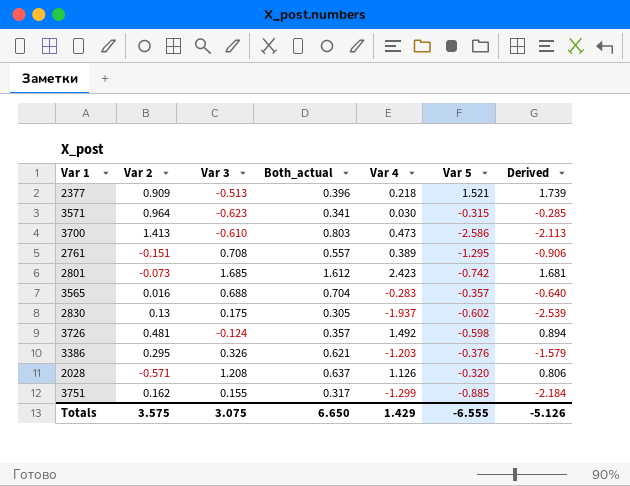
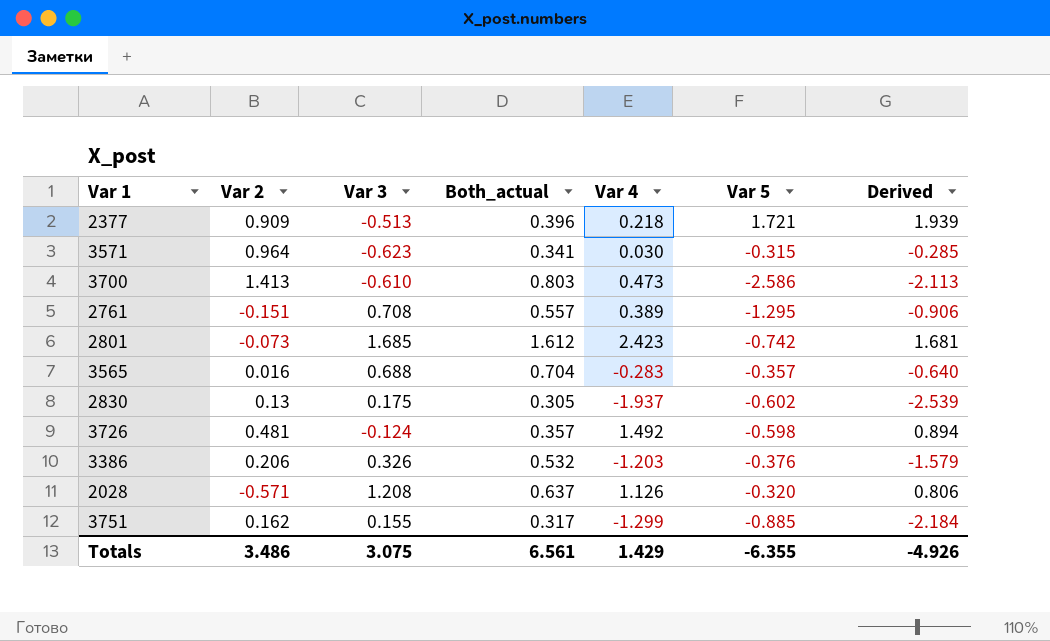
2377 | Var 5: 1.521 -> 1.721
2377 | Derived: 1.739 -> 1.939
3386 | Var 2: 0.295 -> 0.206
3386 | Both_actual: 0.621 -> 0.532
Totals | Var 2: 3.575 -> 3.486
Totals | Both_actual: 6.650 -> 6.561
Totals | Var 5: -6.555 -> -6.355
Totals | Derived: -5.126 -> -4.926

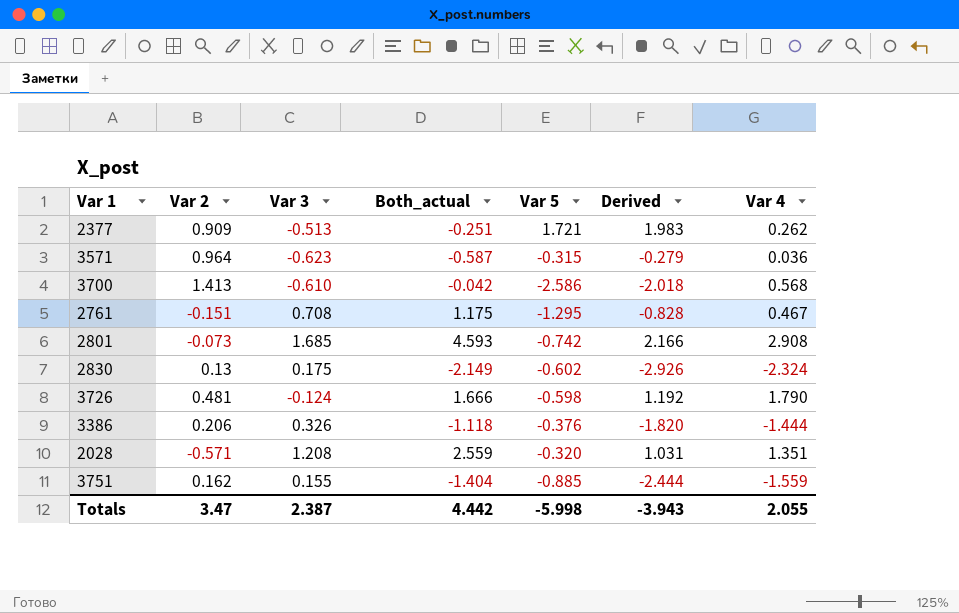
column Both_actual | formula: [Var 2] + [Var 3] -> [Var 3] + [Var 4]
column Var 4 | position: 5 -> 7
row 3565: 0.016 | 0.688 | 0.704 | -0.283 | -0.357 | -0.640 -> none
2377 | Derived: 1.939 -> 1.983
2377 | Var 4: 0.218 -> 0.262
3571 | Derived: -0.285 -> -0.279
3571 | Var 4: 0.030 -> 0.036
3700 | Derived: -2.113 -> -2.018
3700 | Var 4: 0.473 -> 0.568
2761 | Derived: -0.906 -> -0.828
2761 | Var 4: 0.389 -> 0.467
2801 | Derived: 1.681 -> 2.166
2801 | Var 4: 2.423 -> 2.908
2830 | Derived: -2.539 -> -2.926
2830 | Var 4: -1.937 -> -2.324
3726 | Derived: 0.894 -> 1.192
3726 | Var 4: 1.492 -> 1.790
3386 | Derived: -1.579 -> -1.820
3386 | Var 4: -1.203 -> -1.444
2028 | Derived: 0.806 -> 1.031
2028 | Var 4: 1.126 -> 1.351
3751 | Derived: -2.184 -> -2.444
3751 | Var 4: -1.299 -> -1.559
Totals | Var 2: 3.486 -> 3.47
Totals | Var 3: 3.075 -> 2.387
Totals | Both_actual: 6.561 -> 4.442
Totals | Var 5: -6.355 -> -5.998
Totals | Derived: -4.926 -> -3.943
Totals | Var 4: 1.429 -> 2.055

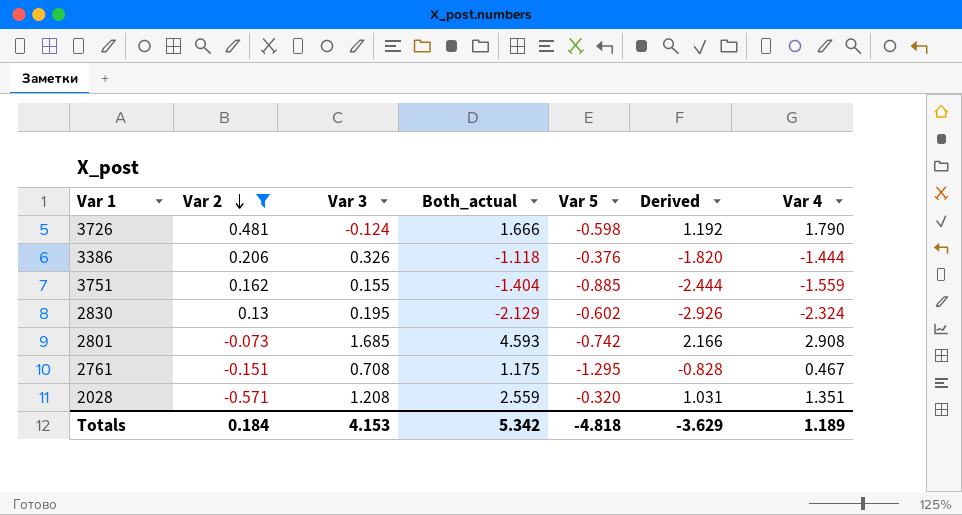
filter: none -> Var 2 <= 0.481
row order: none -> Var 2 descending
2830 | Var 3: 0.175 -> 0.195
2830 | Both_actual: -2.149 -> -2.129
Totals | Var 2: 3.47 -> 0.184
Totals | Var 3: 2.387 -> 4.153
Totals | Both_actual: 4.442 -> 5.342
Totals | Var 5: -5.998 -> -4.818
Totals | Derived: -3.943 -> -3.629
Totals | Var 4: 2.055 -> 1.189

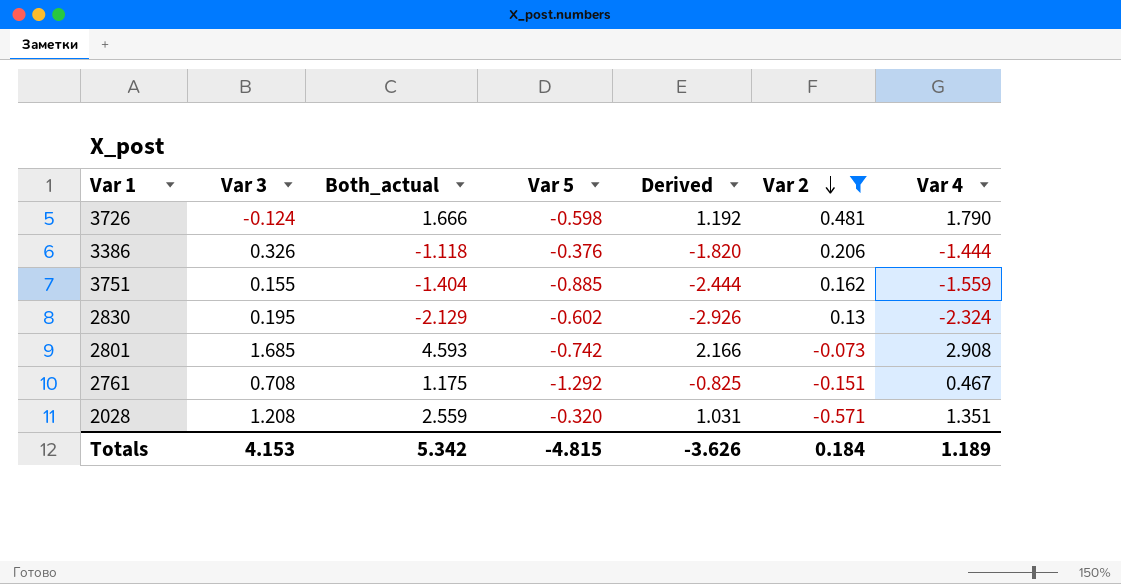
column Var 2 | position: 2 -> 6
2761 | Var 5: -1.295 -> -1.292
2761 | Derived: -0.828 -> -0.825
Totals | Var 5: -4.818 -> -4.815
Totals | Derived: -3.629 -> -3.626

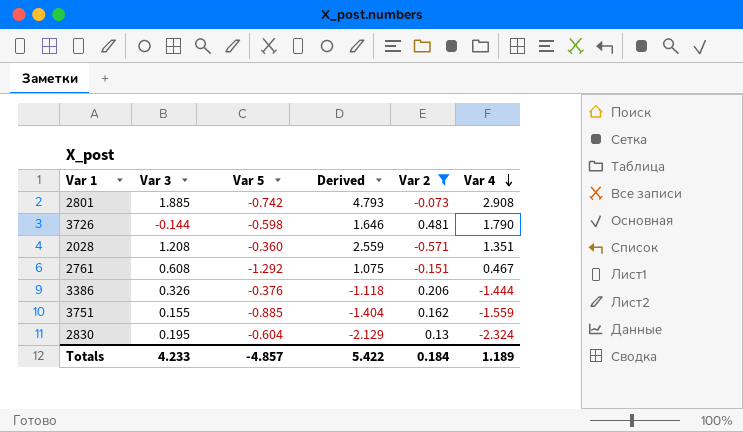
row order: Var 2 descending -> Var 4 descending
column Both_actual | formula: [Var 3] + [Var 4] -> none
column Derived | formula: [Var 5] + [Var 4] -> [Var 3] + [Var 4]
2801 | Var 3: 1.685 -> 1.885
3726 | Var 3: -0.124 -> -0.144
2028 | Var 5: -0.320 -> -0.360
2761 | Var 3: 0.708 -> 0.608
2830 | Var 5: -0.602 -> -0.604
Totals | Var 3: 4.153 -> 4.233
Totals | Var 5: -4.815 -> -4.857
Totals | Derived: -3.626 -> 5.422

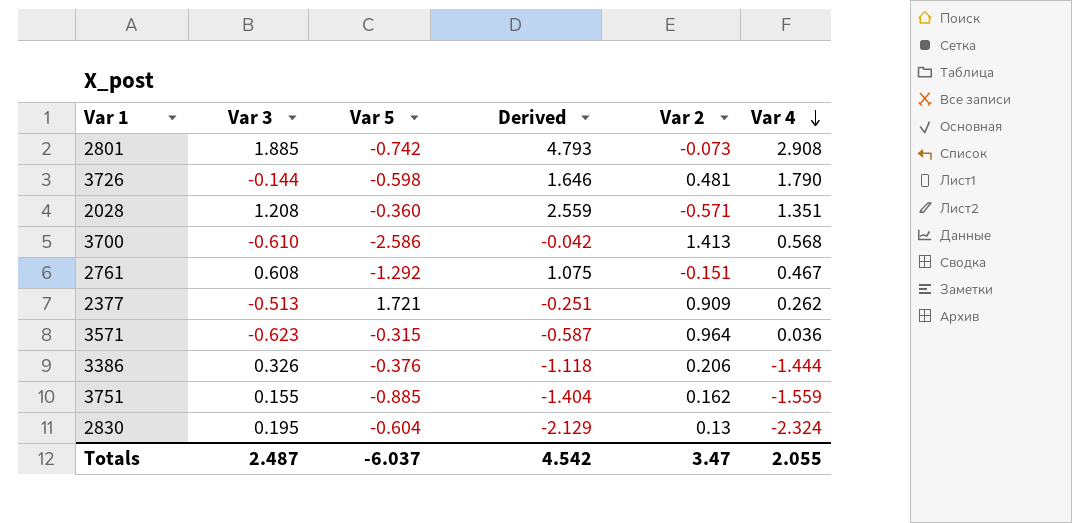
filter: Var 2 <= 0.481 -> none
Totals | Var 3: 4.233 -> 2.487
Totals | Var 5: -4.857 -> -6.037
Totals | Derived: 5.422 -> 4.542
Totals | Var 2: 0.184 -> 3.47
Totals | Var 4: 1.189 -> 2.055

